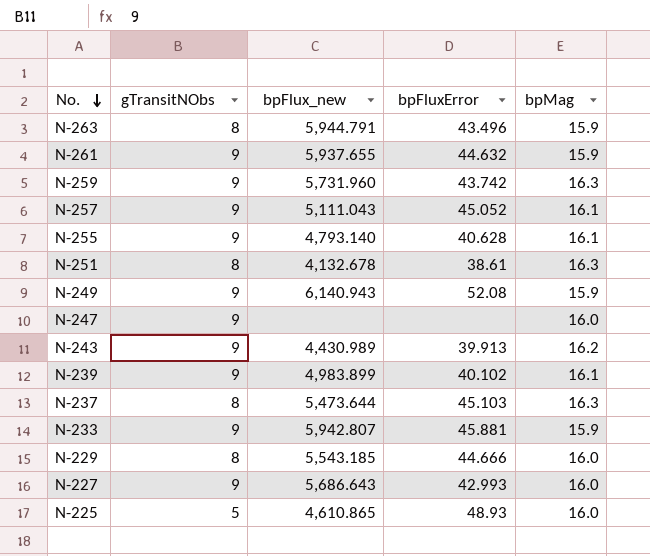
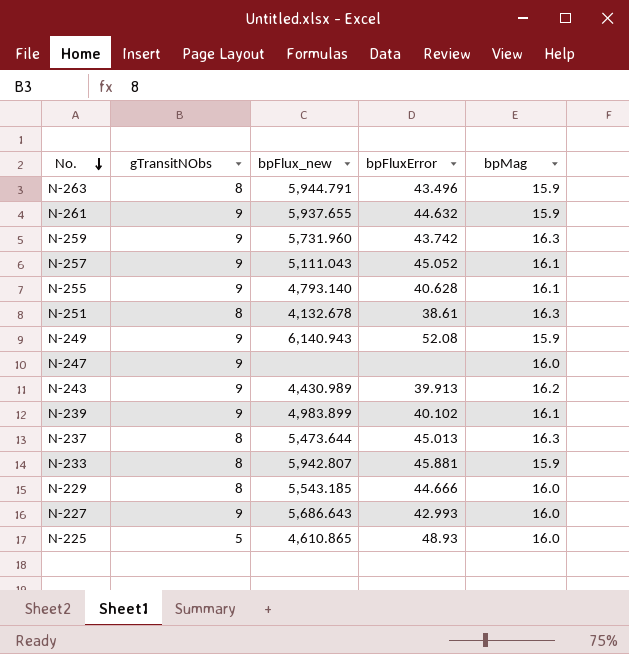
N-237 | bpFluxError: 45.103 -> 45.013
N-233 | gTransitNObs: 9 -> 8

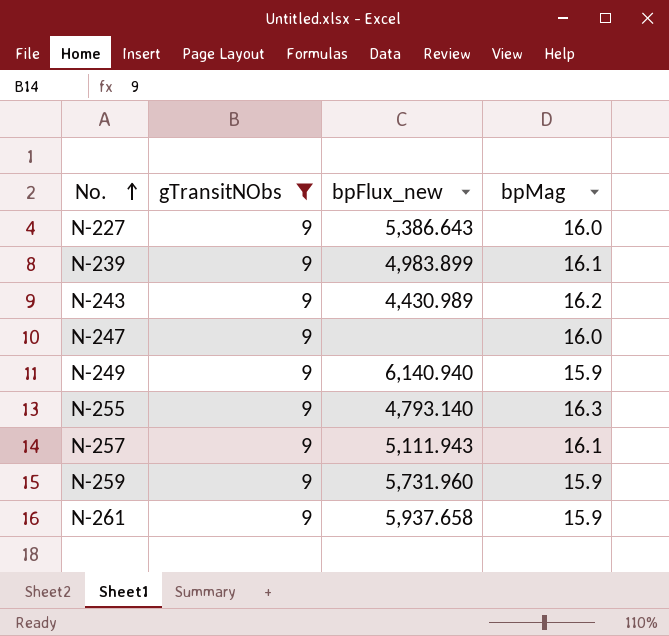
filter: none -> gTransitNObs = 9
row order: No. descending -> No. ascending
column bpFluxError | position: 4 -> none
N-227 | bpFlux_new: 5,686.643 -> 5,386.643
N-249 | bpFlux_new: 6,140.943 -> 6,140.940
N-255 | bpMag: 16.1 -> 16.3
N-257 | bpFlux_new: 5,111.043 -> 5,111.943
N-259 | bpMag: 16.3 -> 15.9
N-261 | bpFlux_new: 5,937.655 -> 5,937.658

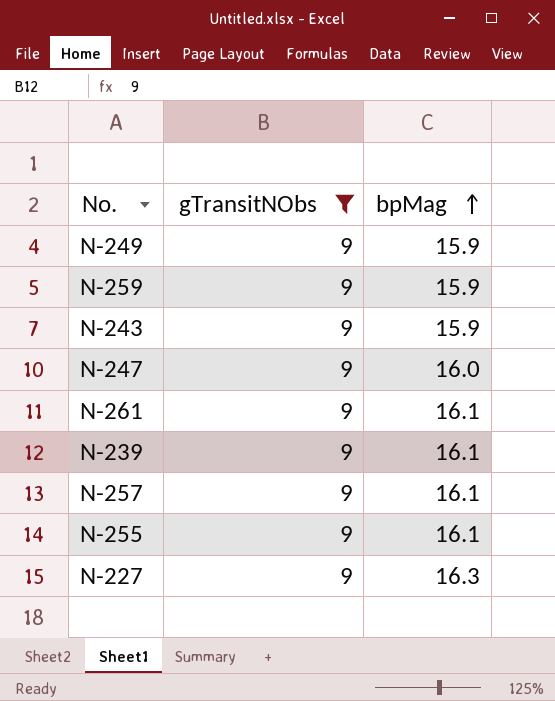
row order: No. ascending -> bpMag ascending
column bpFlux_new | position: 3 -> none
N-243 | bpMag: 16.2 -> 15.9
N-261 | bpMag: 15.9 -> 16.1
N-255 | bpMag: 16.3 -> 16.1
N-227 | bpMag: 16.0 -> 16.3

